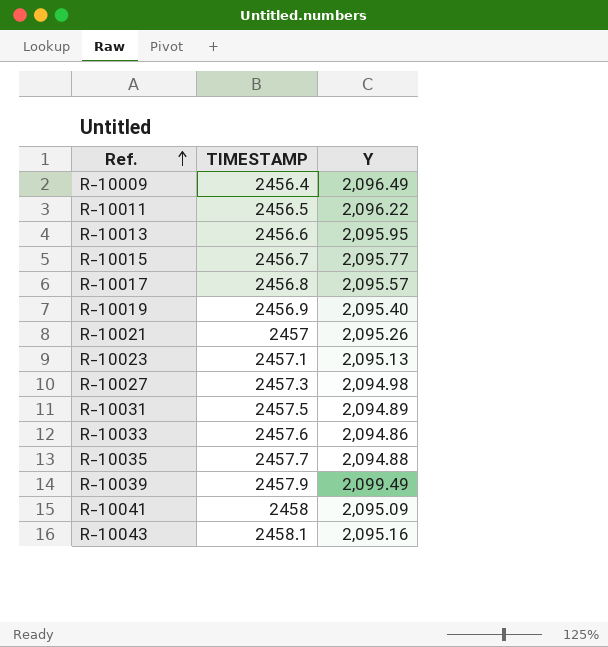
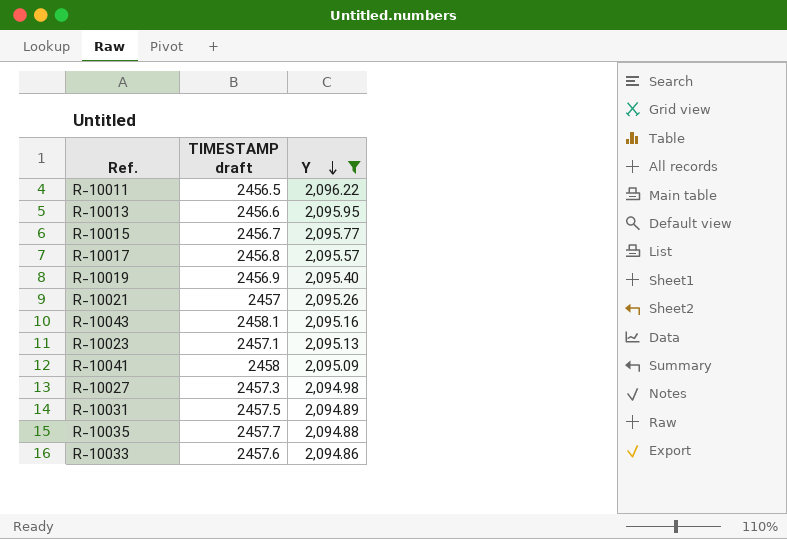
filter: none -> Y <= 2,096.22
row order: Ref. ascending -> Y descending
column name: TIMESTAMP -> TIMESTAMP draft

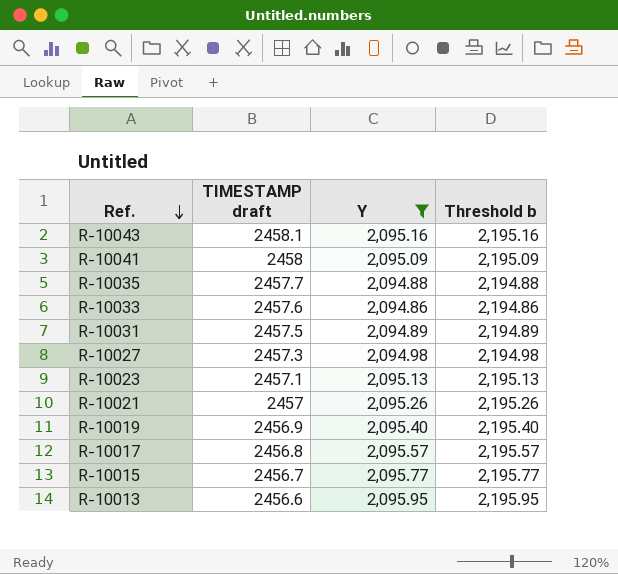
row order: Y descending -> Ref. descending
column Threshold b | formula: none -> [Y] + 100
row R-10011: 2456.5 | 2,096.22 -> none

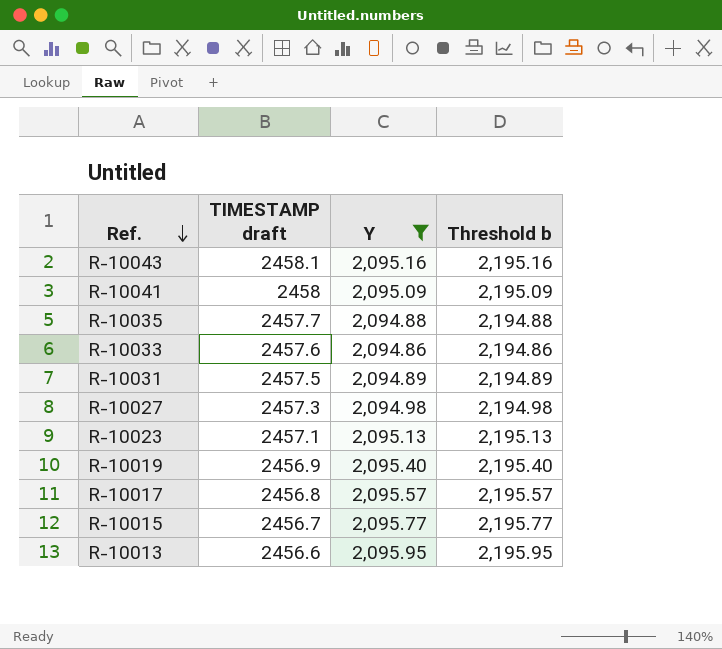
row R-10021: 2457 | 2,095.26 | 2,195.26 -> none

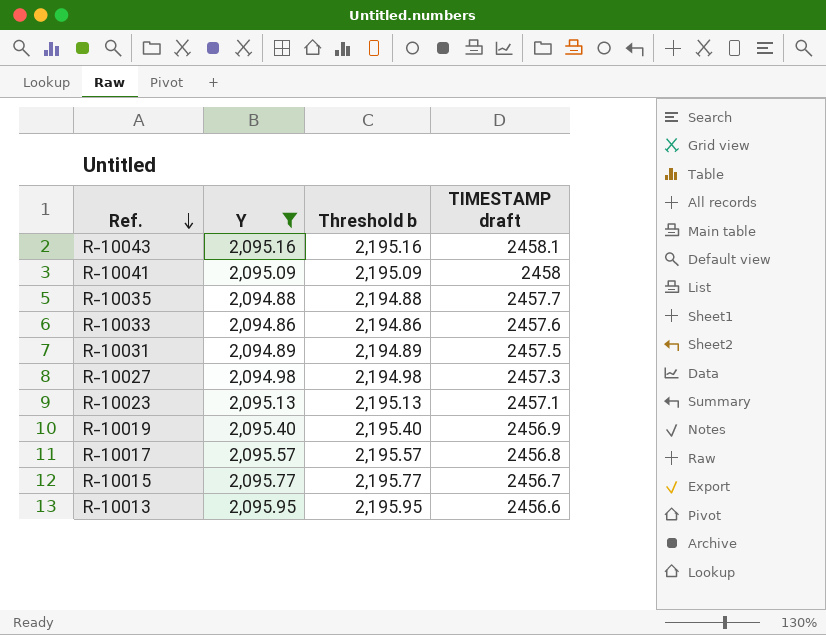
column TIMESTAMP draft | position: 2 -> 4

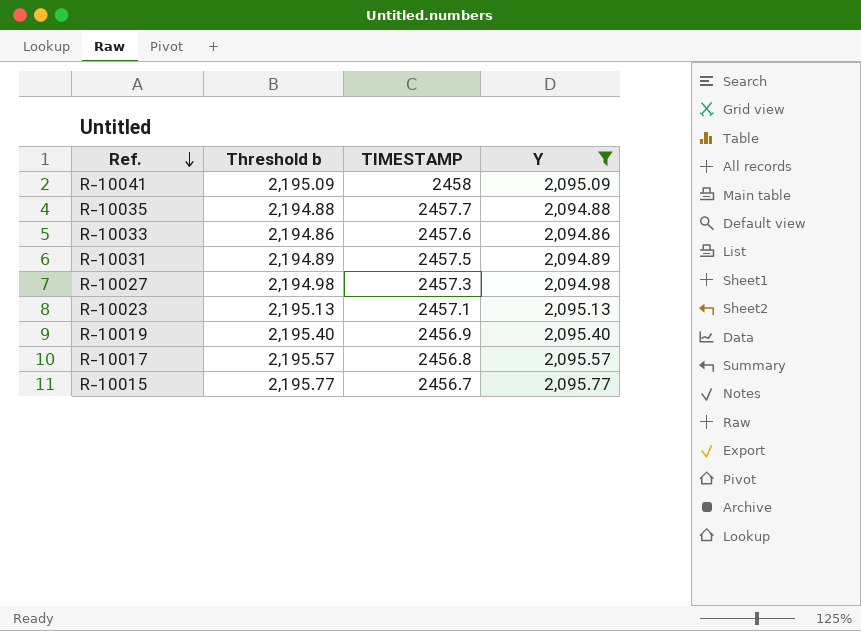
column name: TIMESTAMP draft -> TIMESTAMP
column Y | position: 2 -> 4
row R-10043: 2,095.16 | 2,195.16 | 2458.1 -> none
row R-10013: 2,095.95 | 2,195.95 | 2456.6 -> none

